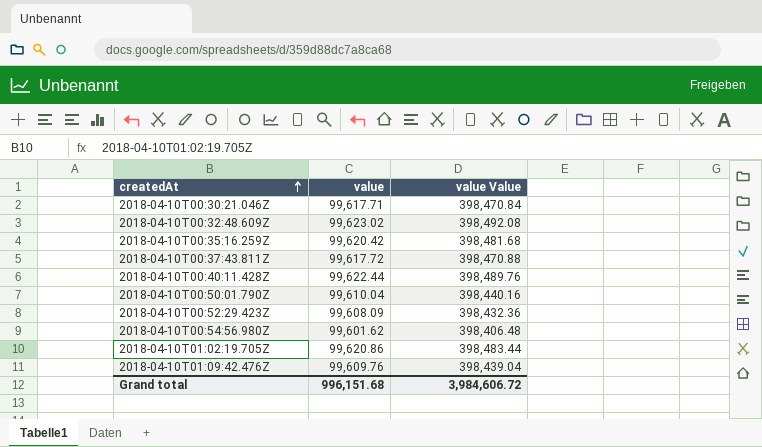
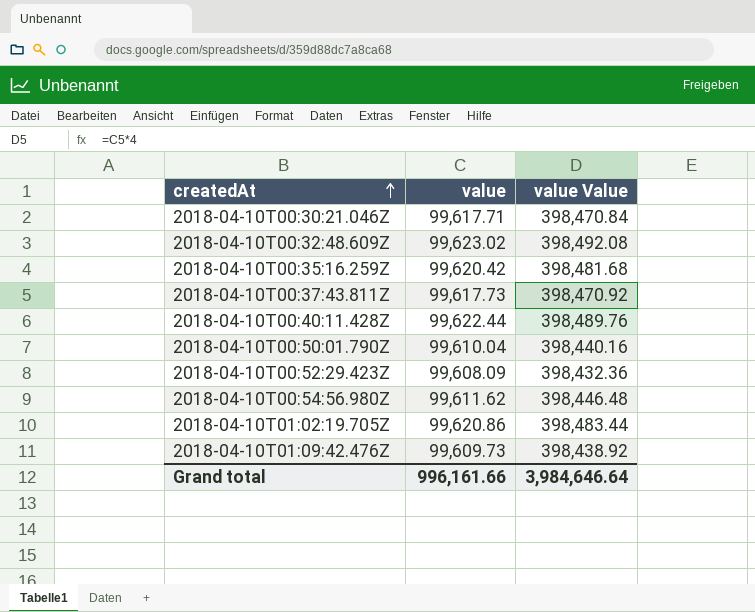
2018-04-10T00:37:43.811Z | value: 99,617.72 -> 99,617.73
2018-04-10T00:37:43.811Z | value Value: 398,470.88 -> 398,470.92
2018-04-10T00:54:56.980Z | value: 99,601.62 -> 99,611.62
2018-04-10T00:54:56.980Z | value Value: 398,406.48 -> 398,446.48
2018-04-10T01:09:42.476Z | value: 99,609.76 -> 99,609.73
2018-04-10T01:09:42.476Z | value Value: 398,439.04 -> 398,438.92
Grand total | value: 996,151.68 -> 996,161.66
Grand total | value Value: 3,984,606.72 -> 3,984,646.64

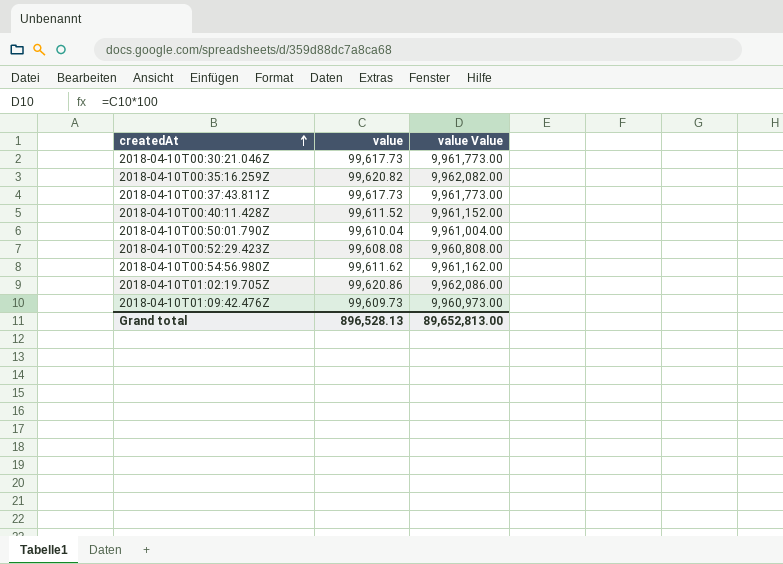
column value Value | formula: [value] * 4 -> [value] * 100
row 2018-04-10T00:32:48.609Z: 99,623.02 | 398,492.08 -> none
2018-04-10T00:30:21.046Z | value: 99,617.71 -> 99,617.73
2018-04-10T00:35:16.259Z | value: 99,620.42 -> 99,620.82
2018-04-10T00:40:11.428Z | value: 99,622.44 -> 99,611.52
2018-04-10T00:52:29.423Z | value: 99,608.09 -> 99,608.08
Grand total | value: 996,161.66 -> 896,528.13
Grand total | value Value: 3,984,646.64 -> 89,652,813.00

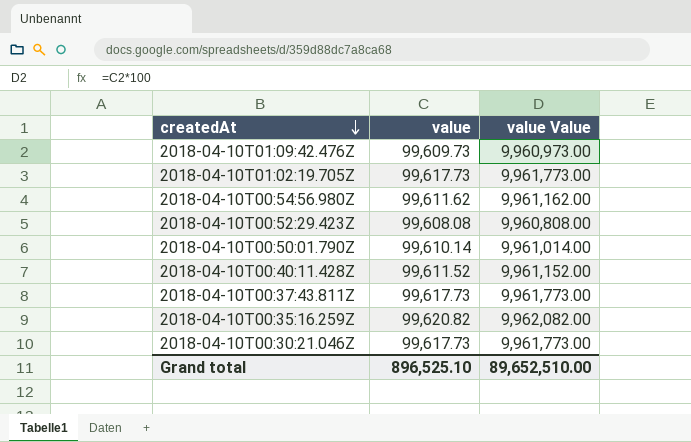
row order: createdAt ascending -> createdAt descending
2018-04-10T01:02:19.705Z | value: 99,620.86 -> 99,617.73
2018-04-10T01:02:19.705Z | value Value: 9,962,086.00 -> 9,961,773.00
2018-04-10T00:50:01.790Z | value: 99,610.04 -> 99,610.14
2018-04-10T00:50:01.790Z | value Value: 9,961,004.00 -> 9,961,014.00
Grand total | value: 896,528.13 -> 896,525.10
Grand total | value Value: 89,652,813.00 -> 89,652,510.00

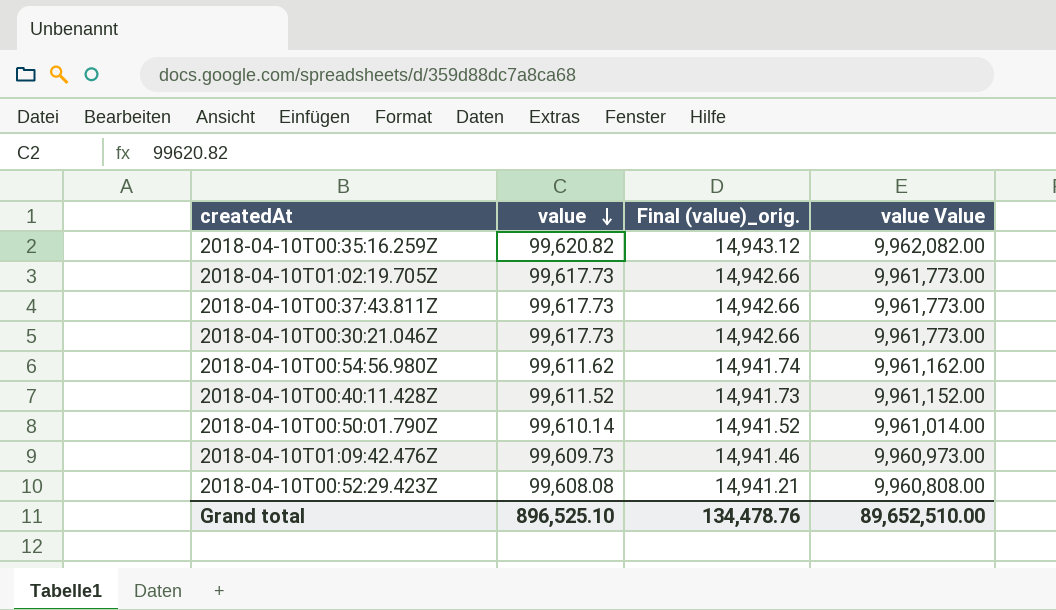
row order: createdAt descending -> value descending
column Final (value)_orig. | formula: none -> [value] * 0.15

